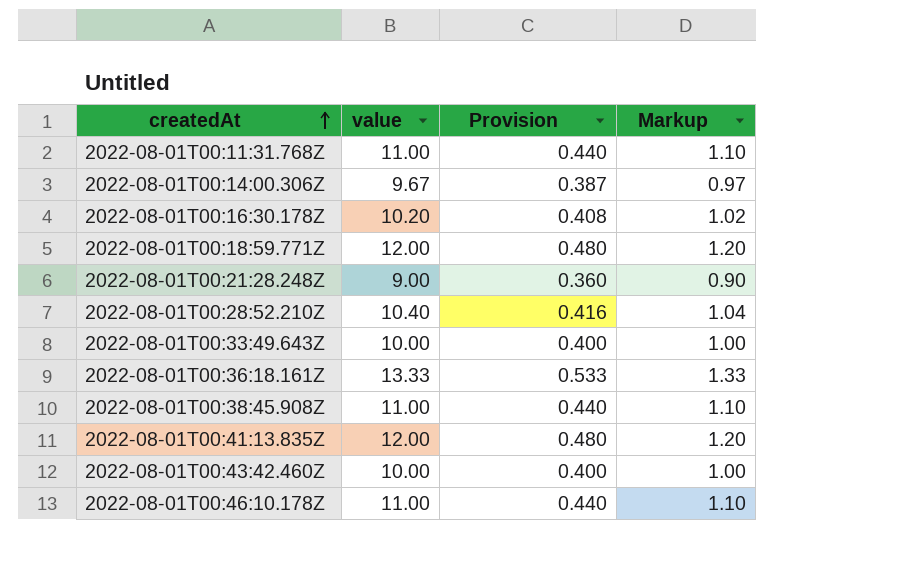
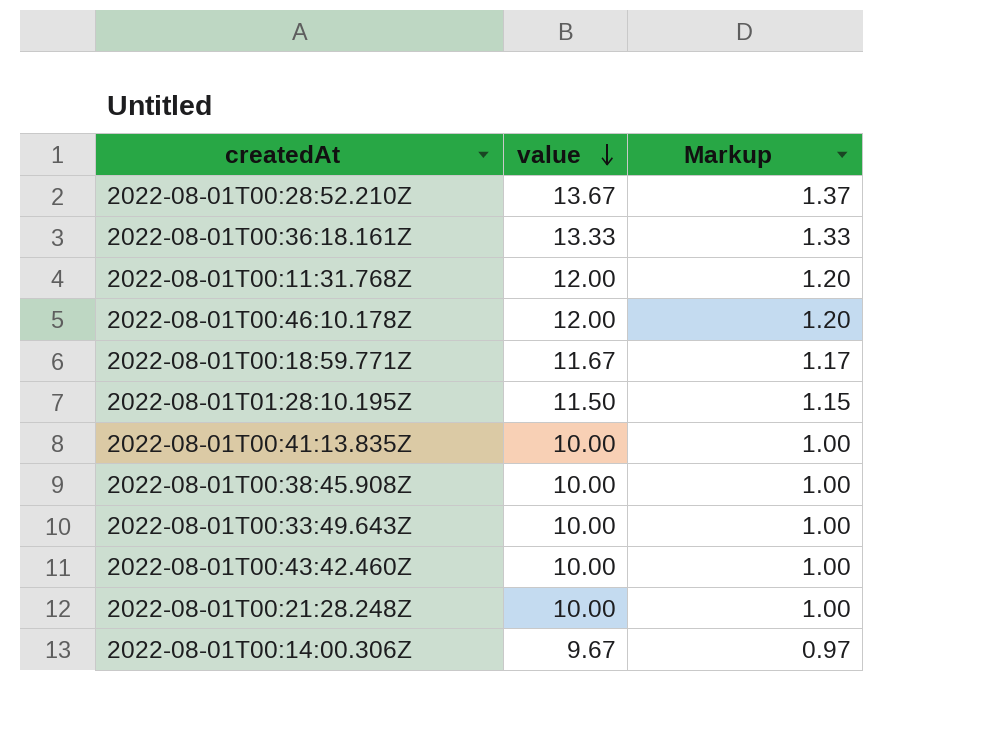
row order: createdAt ascending -> value descending
column Provision | formula: [value] * 0.04 -> none
row 2022-08-01T00:16:30.178Z: 10.20 | 0.408 | 1.02 -> none
2022-08-01T00:28:52.210Z | value: 10.40 -> 13.67
2022-08-01T00:28:52.210Z | Markup: 1.04 -> 1.37
2022-08-01T00:11:31.768Z | value: 11.00 -> 12.00
2022-08-01T00:11:31.768Z | Markup: 1.10 -> 1.20
2022-08-01T00:46:10.178Z | value: 11.00 -> 12.00
2022-08-01T00:46:10.178Z | Markup: 1.10 -> 1.20
2022-08-01T00:18:59.771Z | value: 12.00 -> 11.67
2022-08-01T00:18:59.771Z | Markup: 1.20 -> 1.17
row 2022-08-01T01:28:10.195Z: none -> 11.50 | 1.15
2022-08-01T00:41:13.835Z | value: 12.00 -> 10.00
2022-08-01T00:41:13.835Z | Markup: 1.20 -> 1.00
2022-08-01T00:38:45.908Z | value: 11.00 -> 10.00
2022-08-01T00:38:45.908Z | Markup: 1.10 -> 1.00
2022-08-01T00:21:28.248Z | value: 9.00 -> 10.00
2022-08-01T00:21:28.248Z | Markup: 0.90 -> 1.00

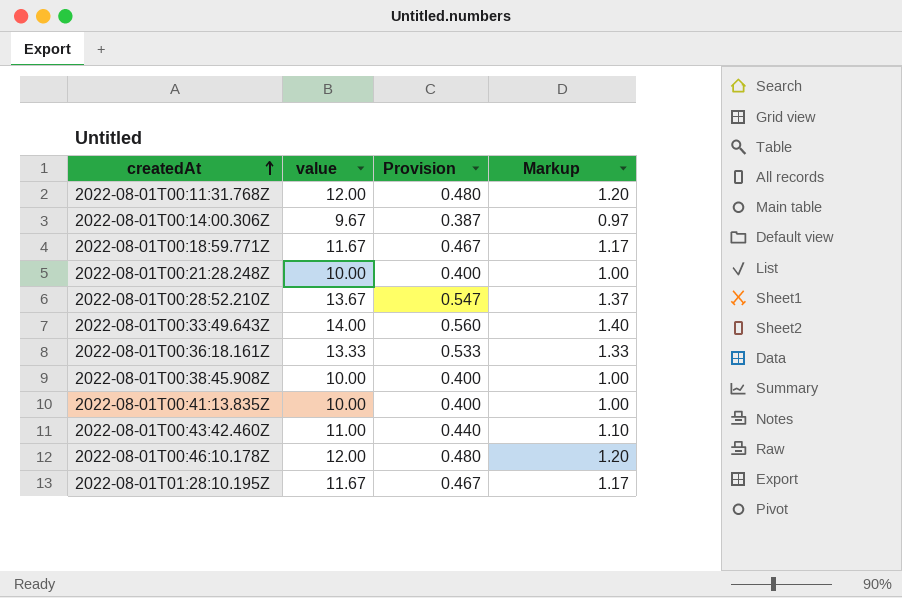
row order: value descending -> createdAt ascending
column Provision | formula: none -> [value] * 0.04
2022-08-01T00:33:49.643Z | value: 10.00 -> 14.00
2022-08-01T00:33:49.643Z | Markup: 1.00 -> 1.40
2022-08-01T00:43:42.460Z | value: 10.00 -> 11.00
2022-08-01T00:43:42.460Z | Markup: 1.00 -> 1.10
2022-08-01T01:28:10.195Z | value: 11.50 -> 11.67
2022-08-01T01:28:10.195Z | Markup: 1.15 -> 1.17

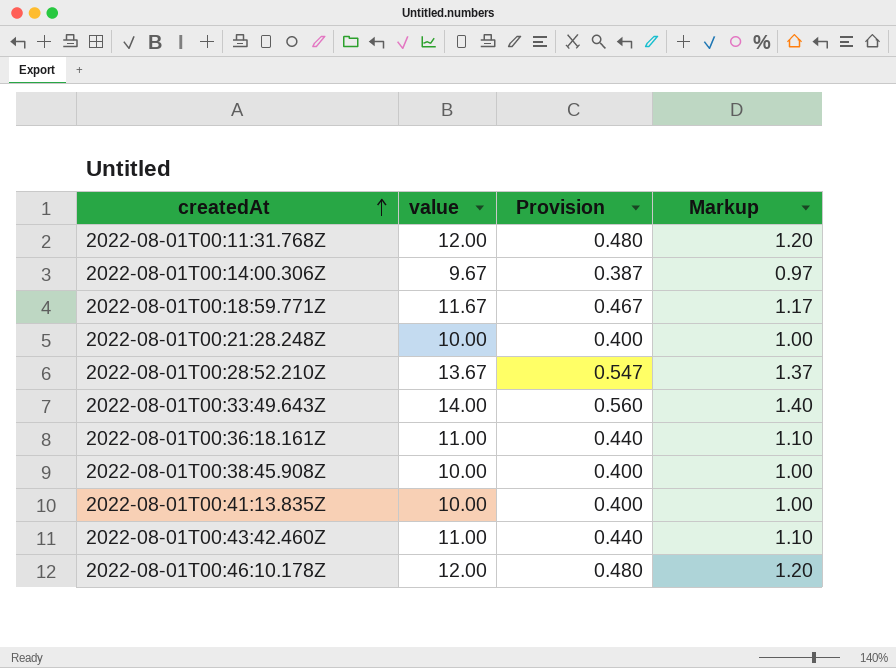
row 2022-08-01T01:28:10.195Z: 11.67 | 0.467 | 1.17 -> none
2022-08-01T00:36:18.161Z | value: 13.33 -> 11.00
2022-08-01T00:36:18.161Z | Provision: 0.533 -> 0.440
2022-08-01T00:36:18.161Z | Markup: 1.33 -> 1.10

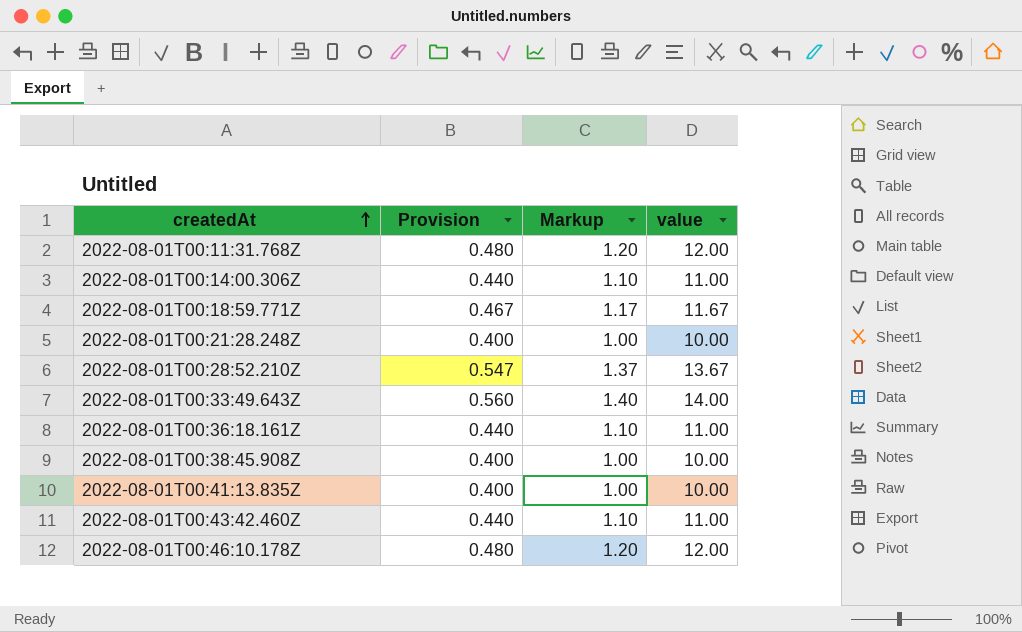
column value | position: 2 -> 4
2022-08-01T00:14:00.306Z | Provision: 0.387 -> 0.440
2022-08-01T00:14:00.306Z | Markup: 0.97 -> 1.10
2022-08-01T00:14:00.306Z | value: 9.67 -> 11.00

